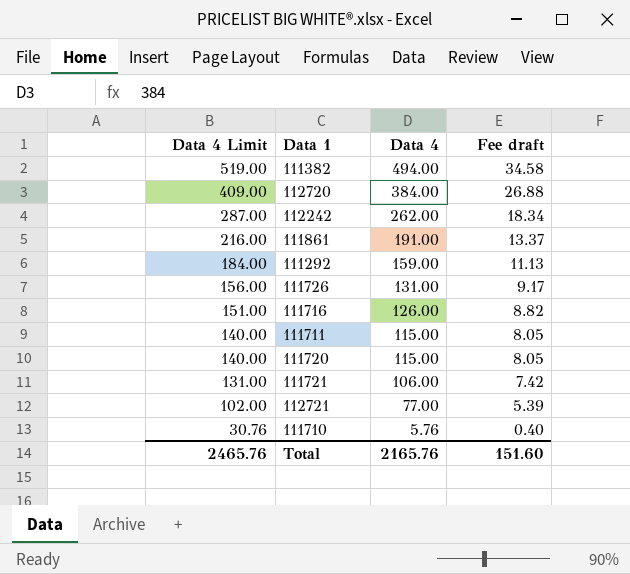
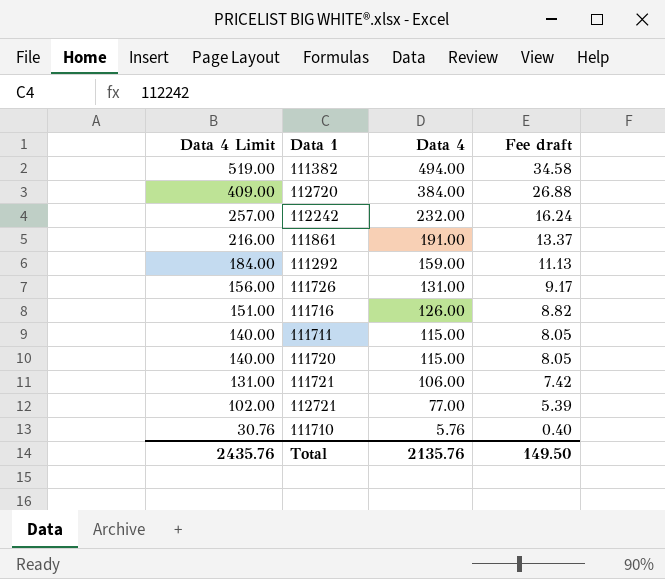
112242 | Data 4 Limit: 287.00 -> 257.00
112242 | Data 4: 262.00 -> 232.00
112242 | Fee draft: 18.34 -> 16.24
Total | Data 4 Limit: 2465.76 -> 2435.76
Total | Data 4: 2165.76 -> 2135.76
Total | Fee draft: 151.60 -> 149.50

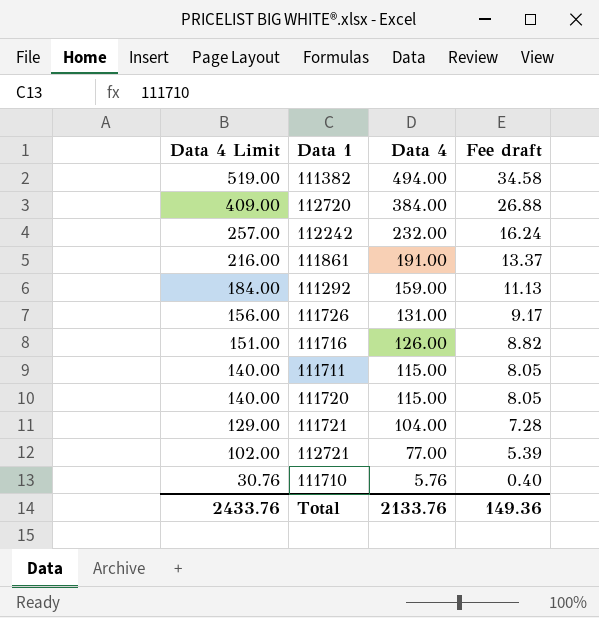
111721 | Data 4 Limit: 131.00 -> 129.00
111721 | Data 4: 106.00 -> 104.00
111721 | Fee draft: 7.42 -> 7.28
Total | Data 4 Limit: 2435.76 -> 2433.76
Total | Data 4: 2135.76 -> 2133.76
Total | Fee draft: 149.50 -> 149.36

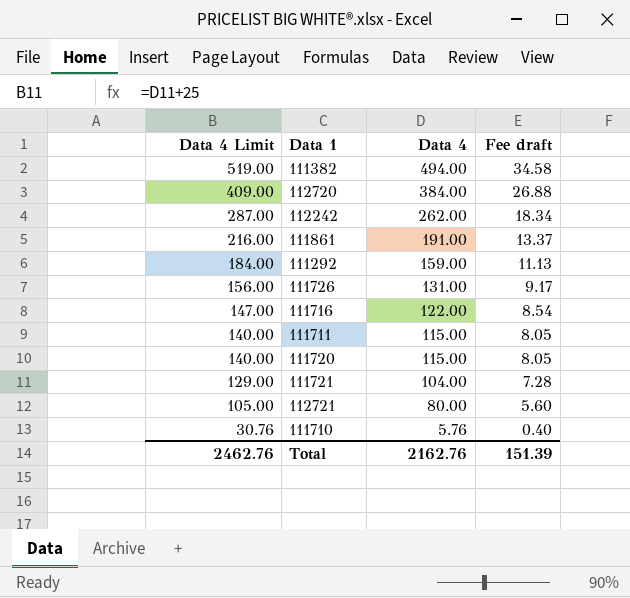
112242 | Data 4 Limit: 257.00 -> 287.00
112242 | Data 4: 232.00 -> 262.00
112242 | Fee draft: 16.24 -> 18.34
111716 | Data 4 Limit: 151.00 -> 147.00
111716 | Data 4: 126.00 -> 122.00
111716 | Fee draft: 8.82 -> 8.54
112721 | Data 4 Limit: 102.00 -> 105.00
112721 | Data 4: 77.00 -> 80.00
112721 | Fee draft: 5.39 -> 5.60
Total | Data 4 Limit: 2433.76 -> 2462.76
Total | Data 4: 2133.76 -> 2162.76
Total | Fee draft: 149.36 -> 151.39

